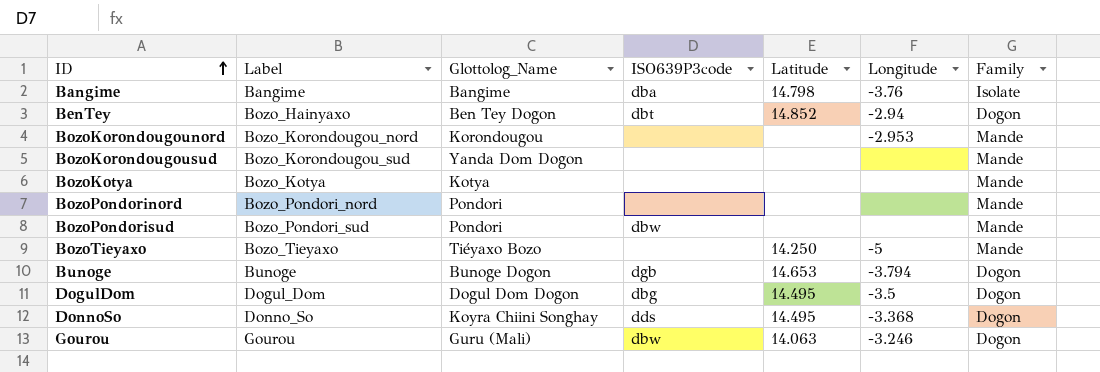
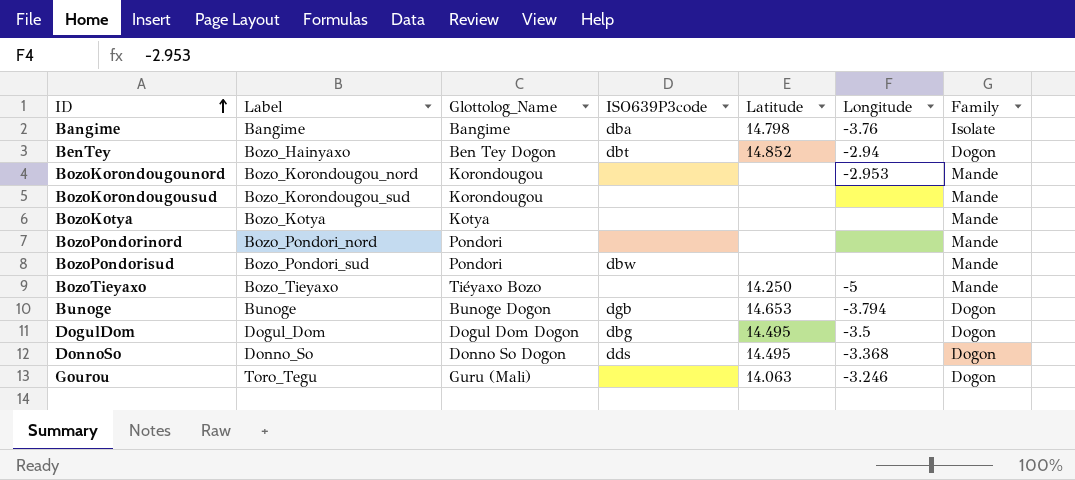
BozoKorondougousud | Glottolog_Name: Yanda Dom Dogon -> Korondougou
DonnoSo | Glottolog_Name: Koyra Chiini Songhay -> Donno So Dogon
Gourou | Label: Gourou -> Toro_Tegu
Gourou | ISO639P3code: dbw -> none

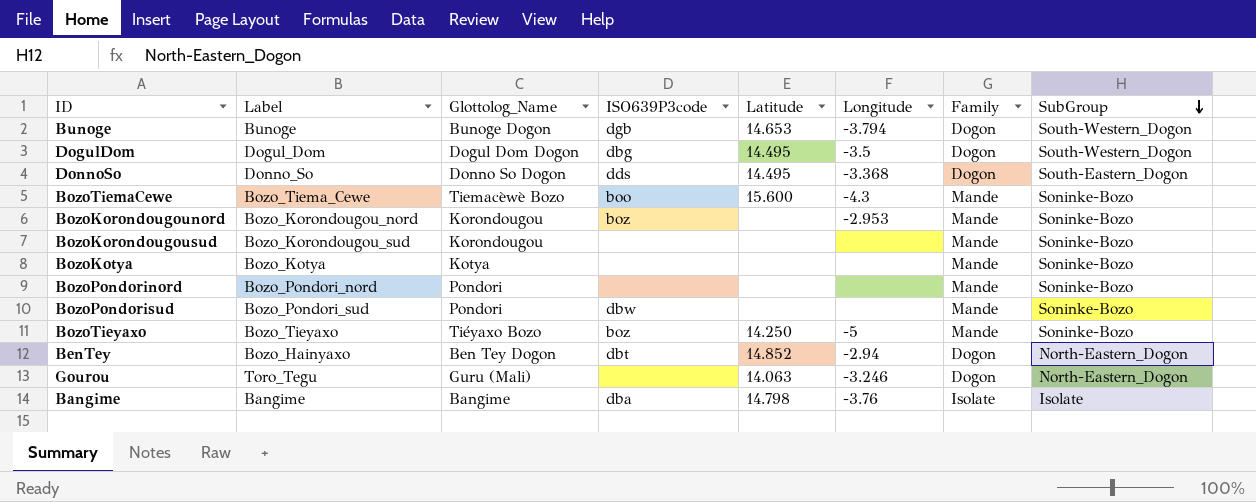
row order: ID ascending -> SubGroup descending
column SubGroup | position: none -> 8
row BozoTiemaCewe: none -> Bozo_Tiema_Cewe | Tiemacèwè Bozo | boo | 15.600 | -4.3 | Mande | Soninke-Bozo
BozoKorondougounord | ISO639P3code: none -> boz
BozoTieyaxo | ISO639P3code: none -> boz

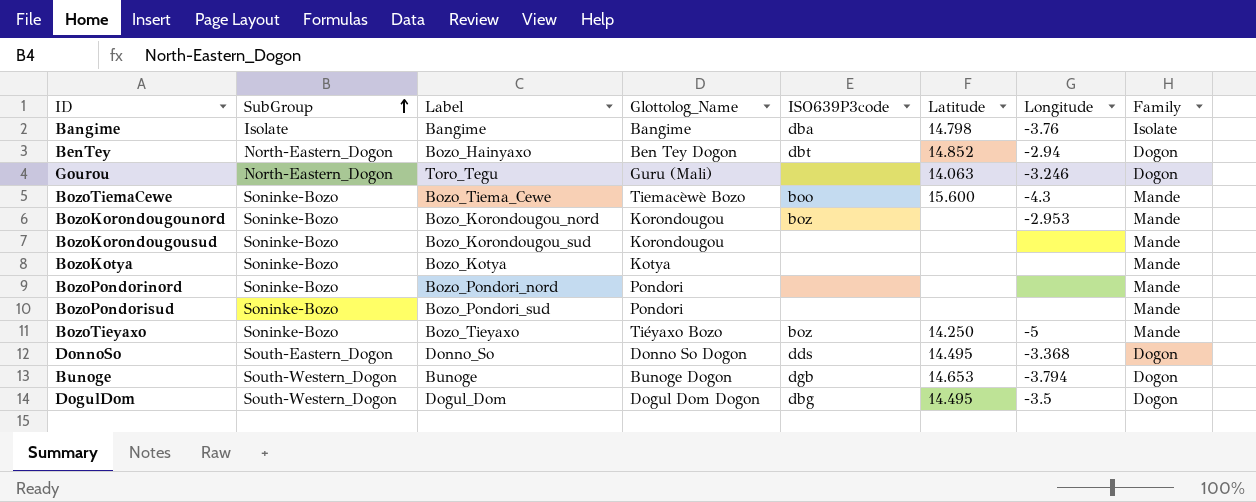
row order: SubGroup descending -> SubGroup ascending
column SubGroup | position: 8 -> 2
BozoPondorisud | ISO639P3code: dbw -> none

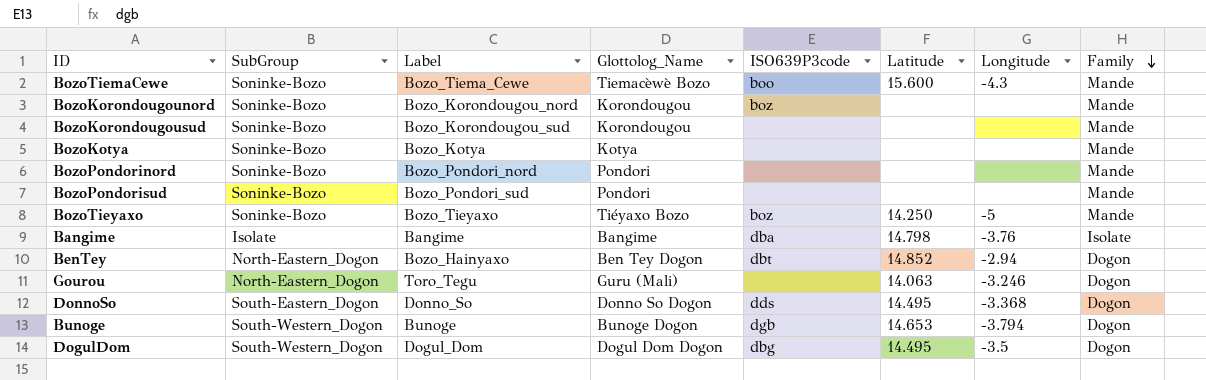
row order: SubGroup ascending -> Family descending
BozoKorondougounord | Longitude: -2.953 -> none

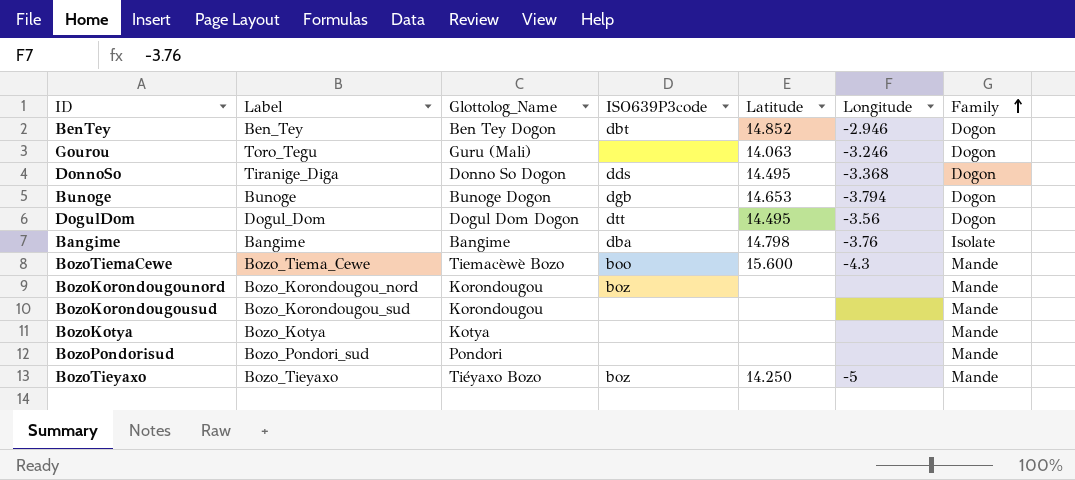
row order: Family descending -> Family ascending
column SubGroup | position: 2 -> none
row BozoPondorinord: Soninke-Bozo | Bozo_Pondori_nord | Pondori | none | none | none | Mande -> none
BenTey | Label: Bozo_Hainyaxo -> Ben_Tey
BenTey | Longitude: -2.94 -> -2.946
DonnoSo | Label: Donno_So -> Tiranige_Diga
DogulDom | ISO639P3code: dbg -> dtt
DogulDom | Longitude: -3.5 -> -3.56

